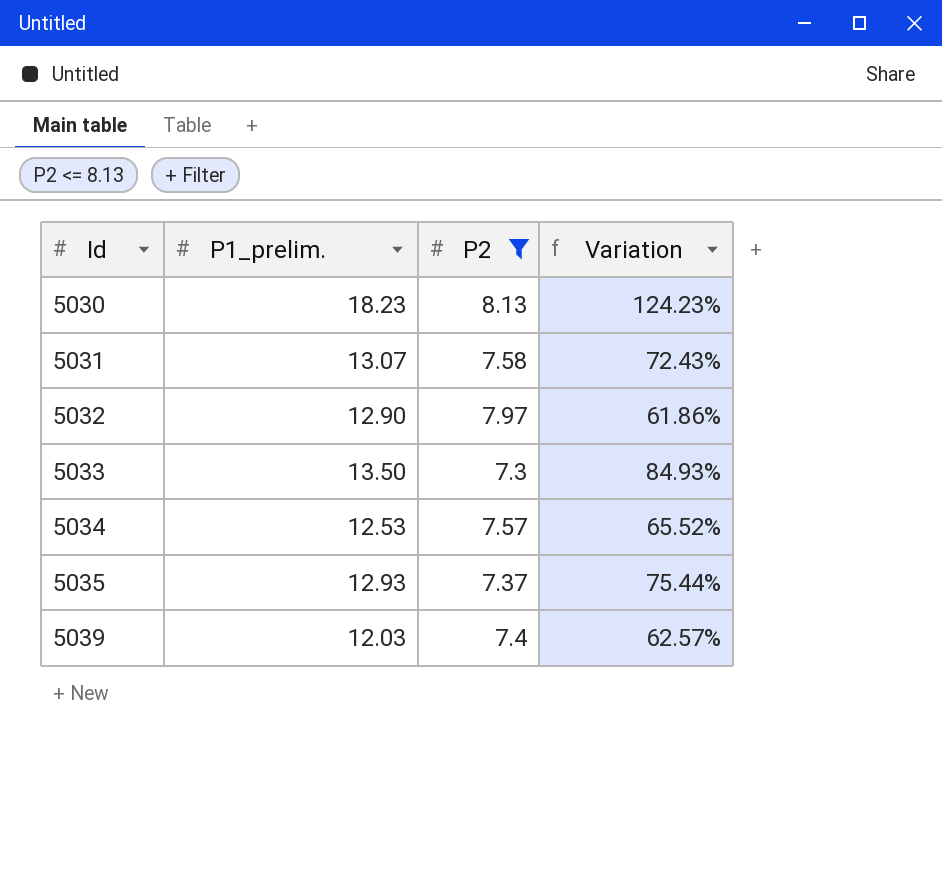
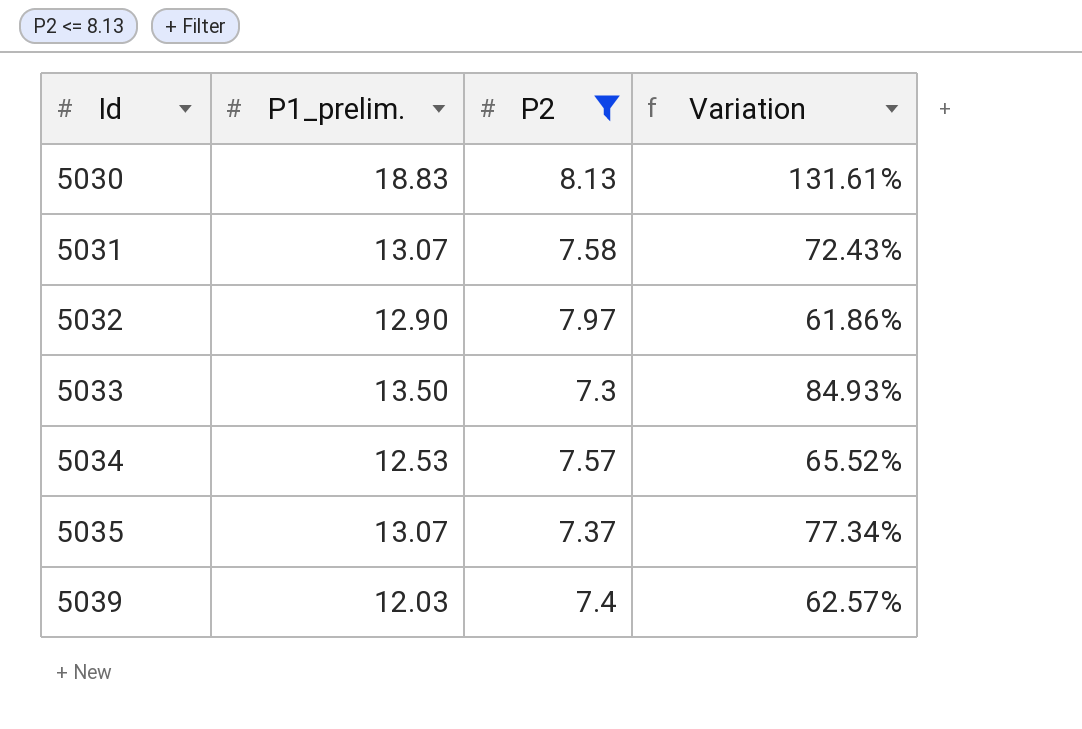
5030 | P1_prelim.: 18.23 -> 18.83
5030 | Variation: 124.23% -> 131.61%
5035 | P1_prelim.: 12.93 -> 13.07
5035 | Variation: 75.44% -> 77.34%

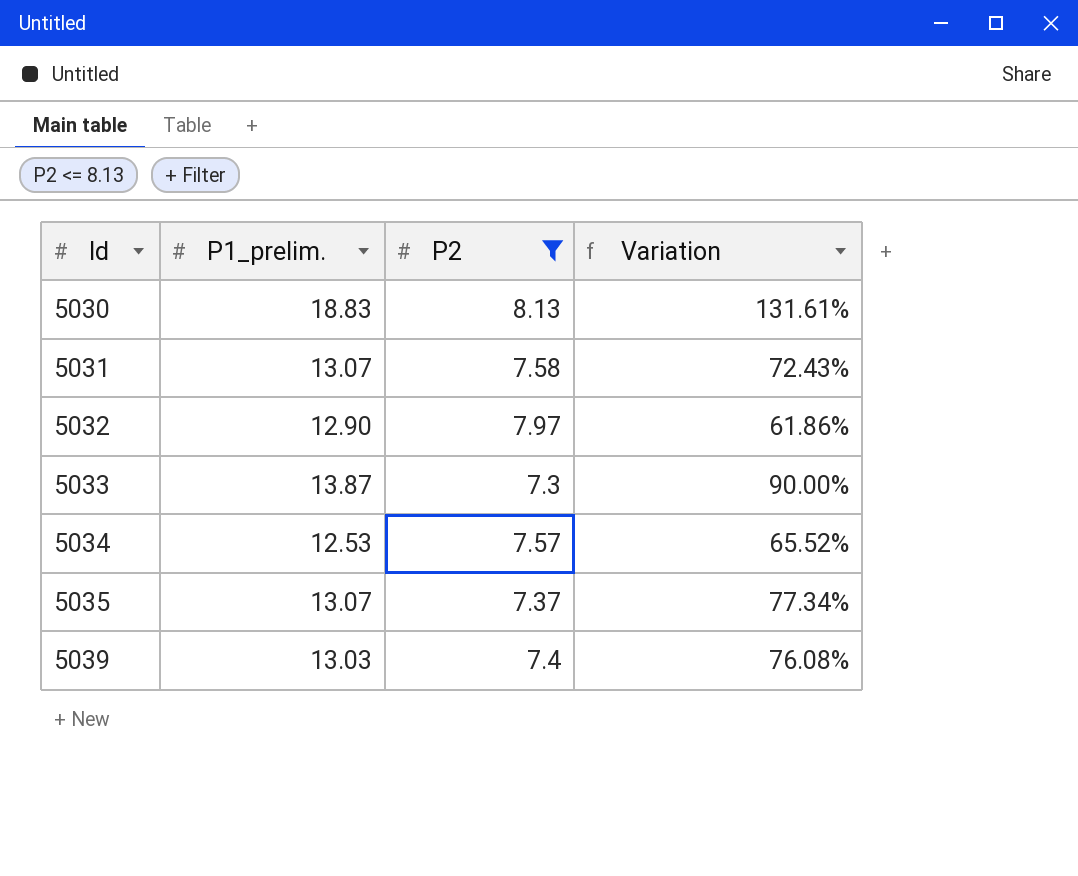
5033 | P1_prelim.: 13.50 -> 13.87
5033 | Variation: 84.93% -> 90.00%
5039 | P1_prelim.: 12.03 -> 13.03
5039 | Variation: 62.57% -> 76.08%

